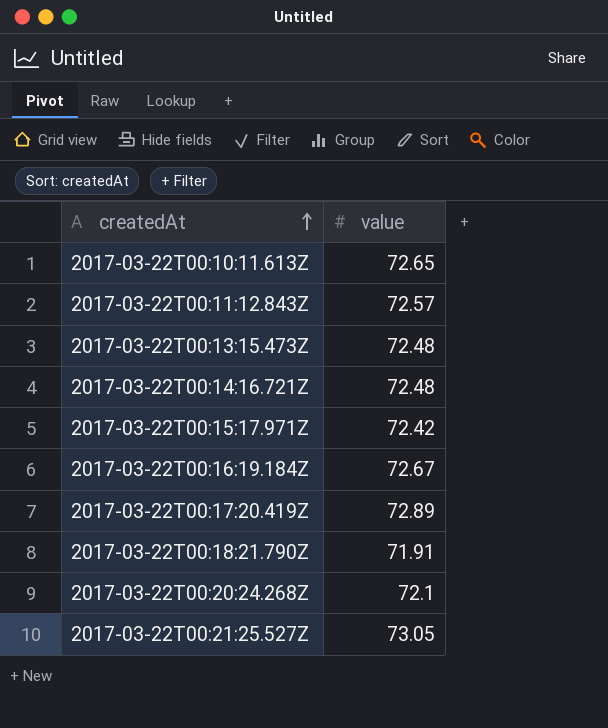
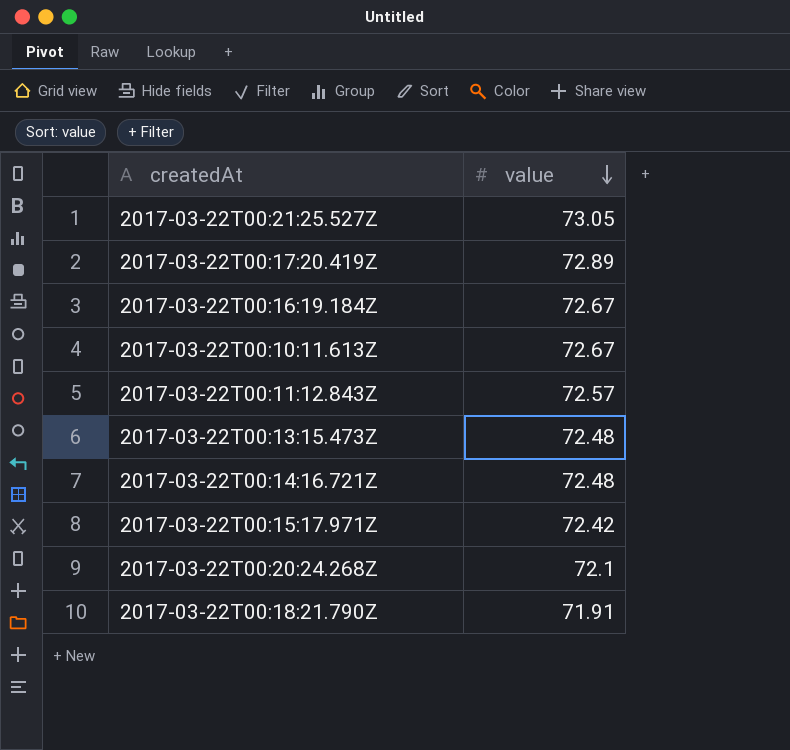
row order: createdAt ascending -> value descending
2017-03-22T00:10:11.613Z | value: 72.65 -> 72.67

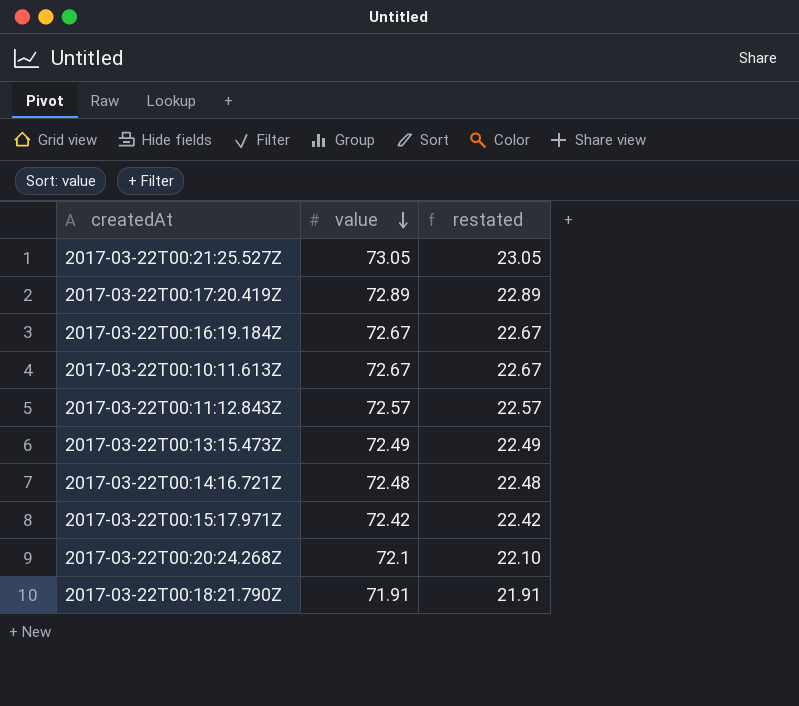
column restated | formula: none -> [value] - 50
2017-03-22T00:13:15.473Z | value: 72.48 -> 72.49

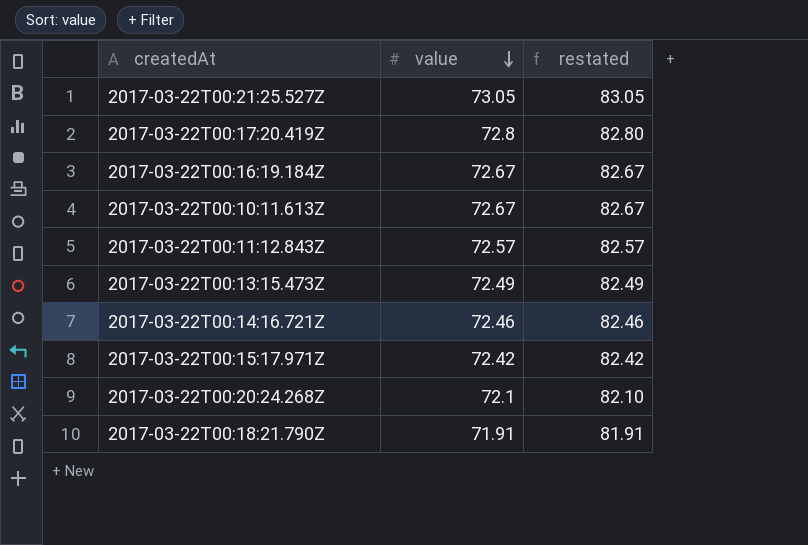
column restated | formula: [value] - 50 -> [value] + 10
2017-03-22T00:17:20.419Z | value: 72.89 -> 72.8
2017-03-22T00:14:16.721Z | value: 72.48 -> 72.46

